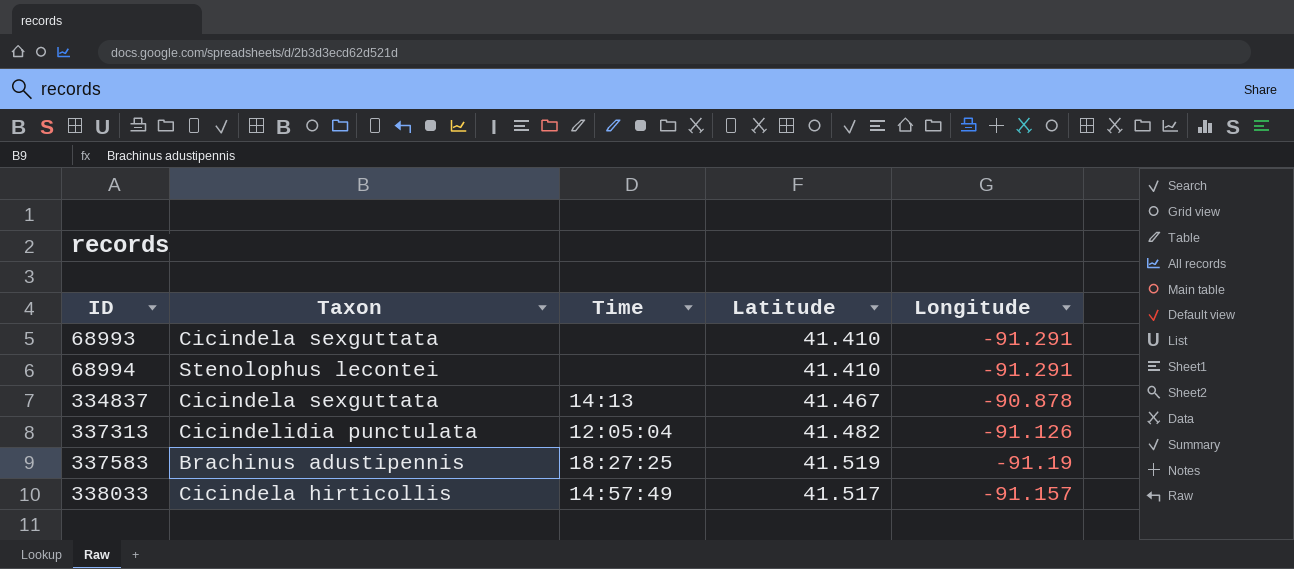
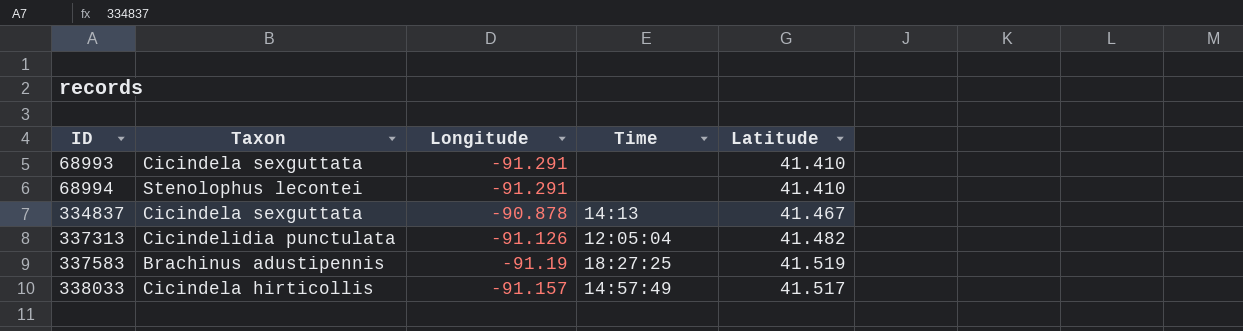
column Longitude | position: 5 -> 3

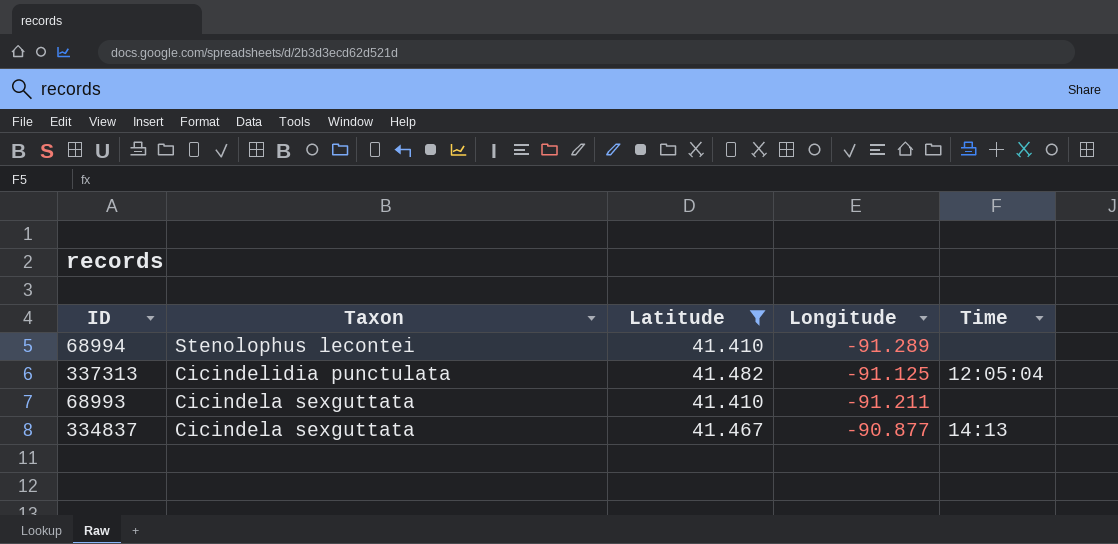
filter: none -> Latitude <= 41.482
row order: ID ascending -> Taxon descending
column Latitude | position: 5 -> 3
68994 | Longitude: -91.291 -> -91.289
337313 | Longitude: -91.126 -> -91.125
68993 | Longitude: -91.291 -> -91.211
334837 | Longitude: -90.878 -> -90.877

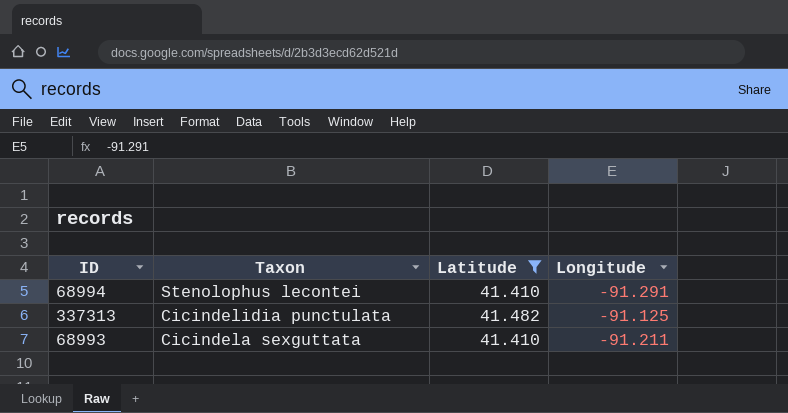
column Time | position: 5 -> none
row 334837: Cicindela sexguttata | 41.467 | -90.877 | 14:13 -> none
68994 | Longitude: -91.289 -> -91.291

